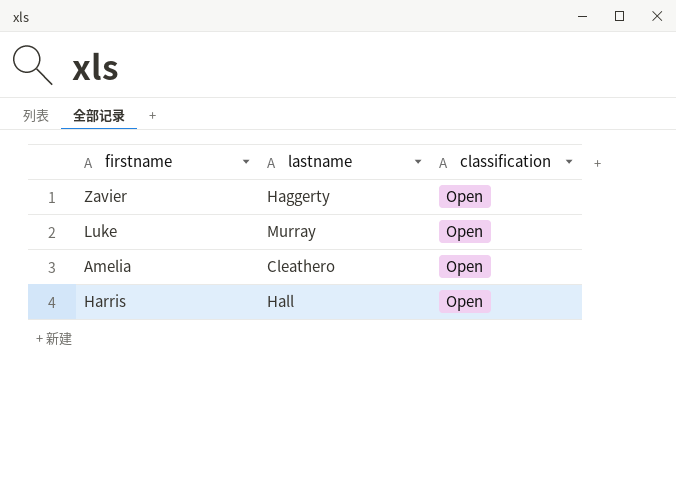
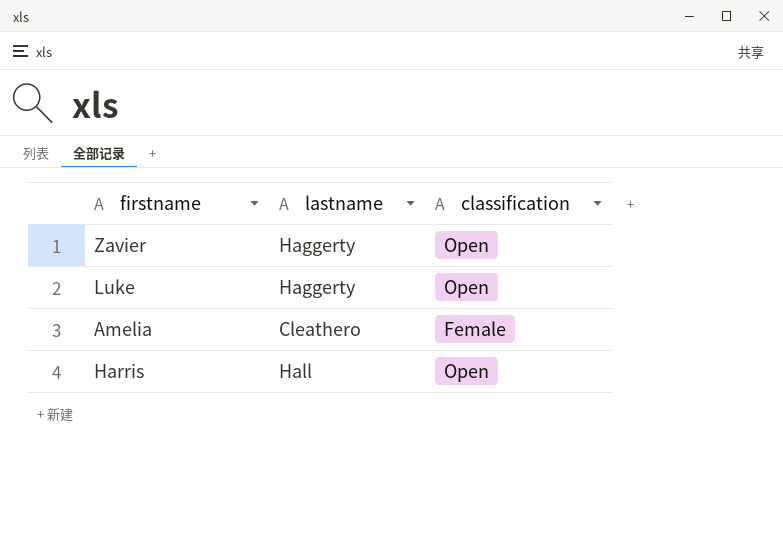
Luke | lastname: Murray -> Haggerty
Amelia | classification: Open -> Female

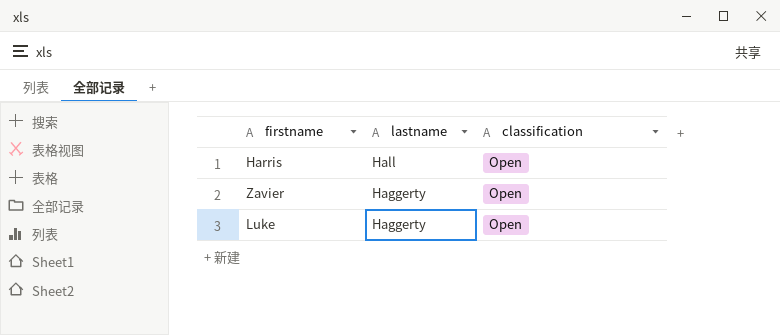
row order: none -> lastname descending
row Amelia: Cleathero | Female -> none

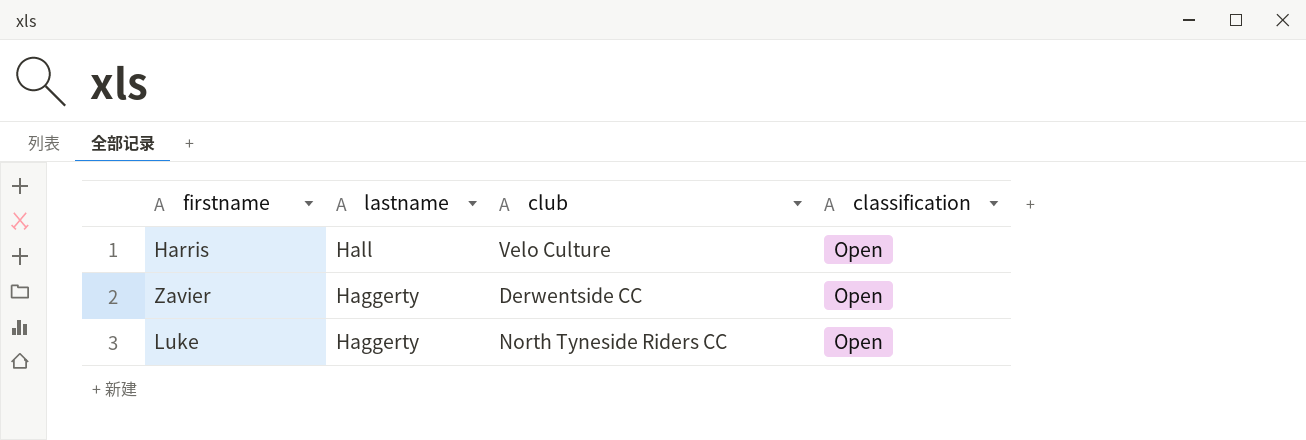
column club | position: none -> 3

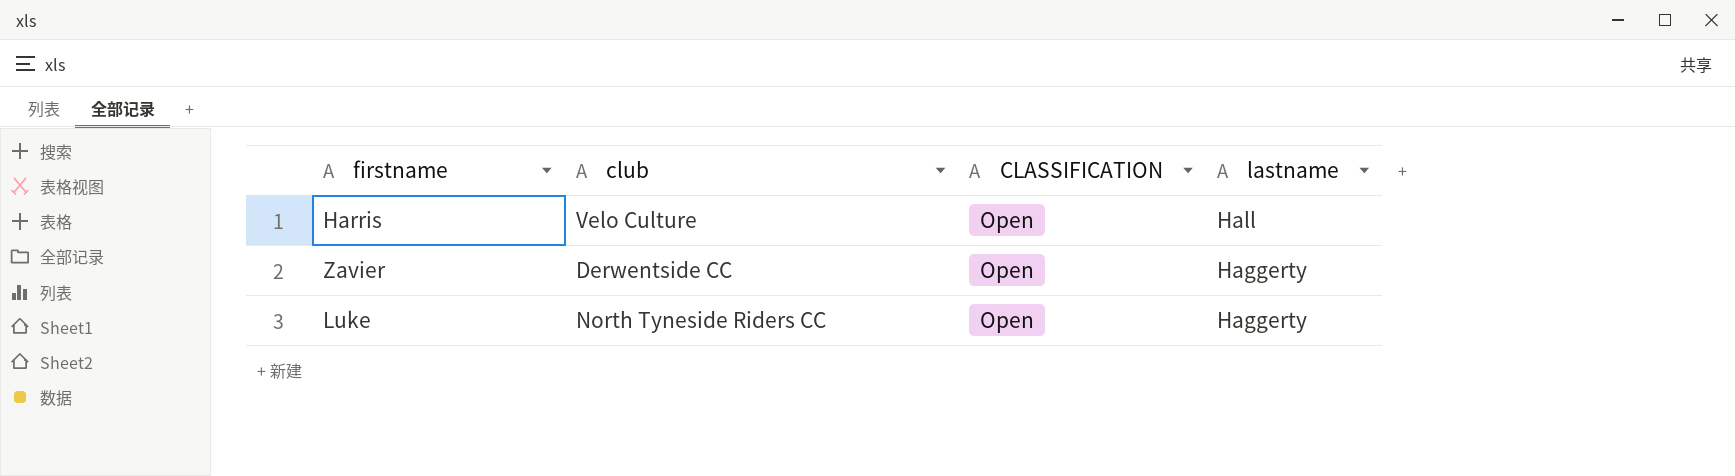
column name: classification -> CLASSIFICATION
column lastname | position: 2 -> 4

